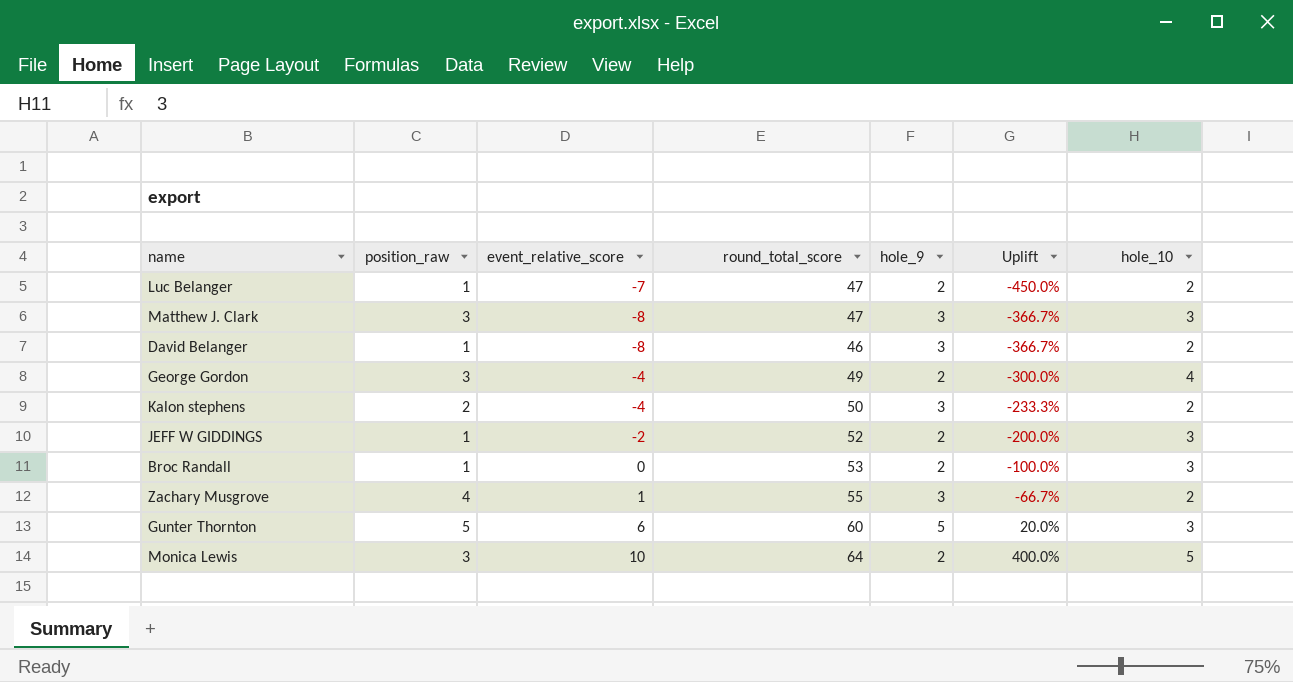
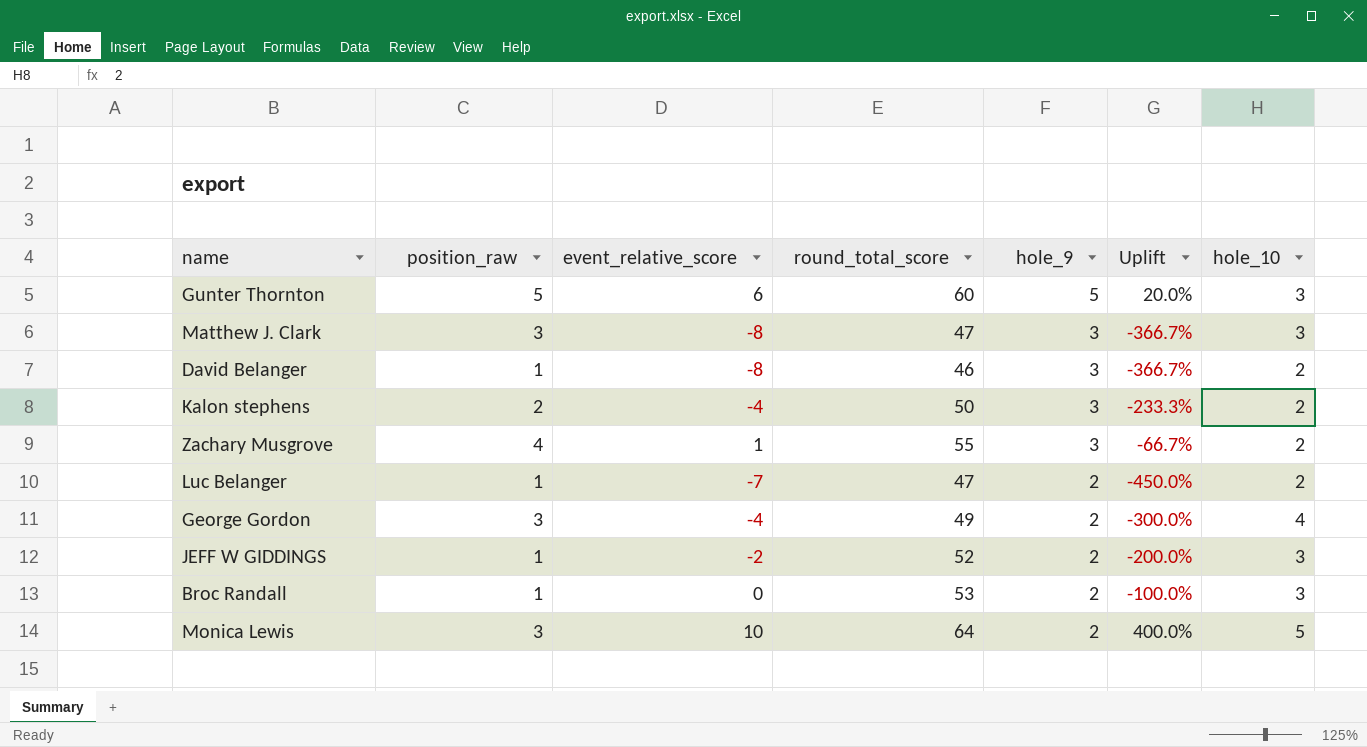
row order: Uplift ascending -> hole_9 descending

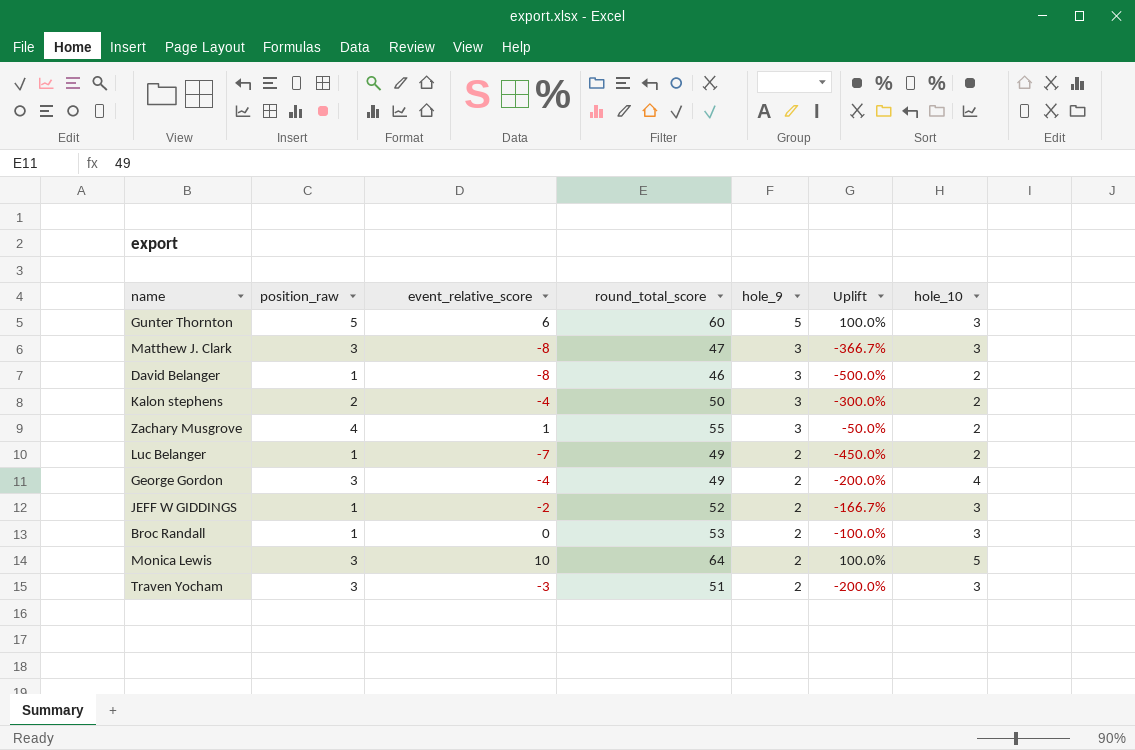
column Uplift | formula: ([event_relative_score] - [hole_9]) / [hole_9] -> ([event_relative_score] - [hole_10]) / [hole_10]
Luc Belanger | round_total_score: 47 -> 49
row Traven Yocham: none -> 3 | -3 | 51 | 2 | -200.0% | 3

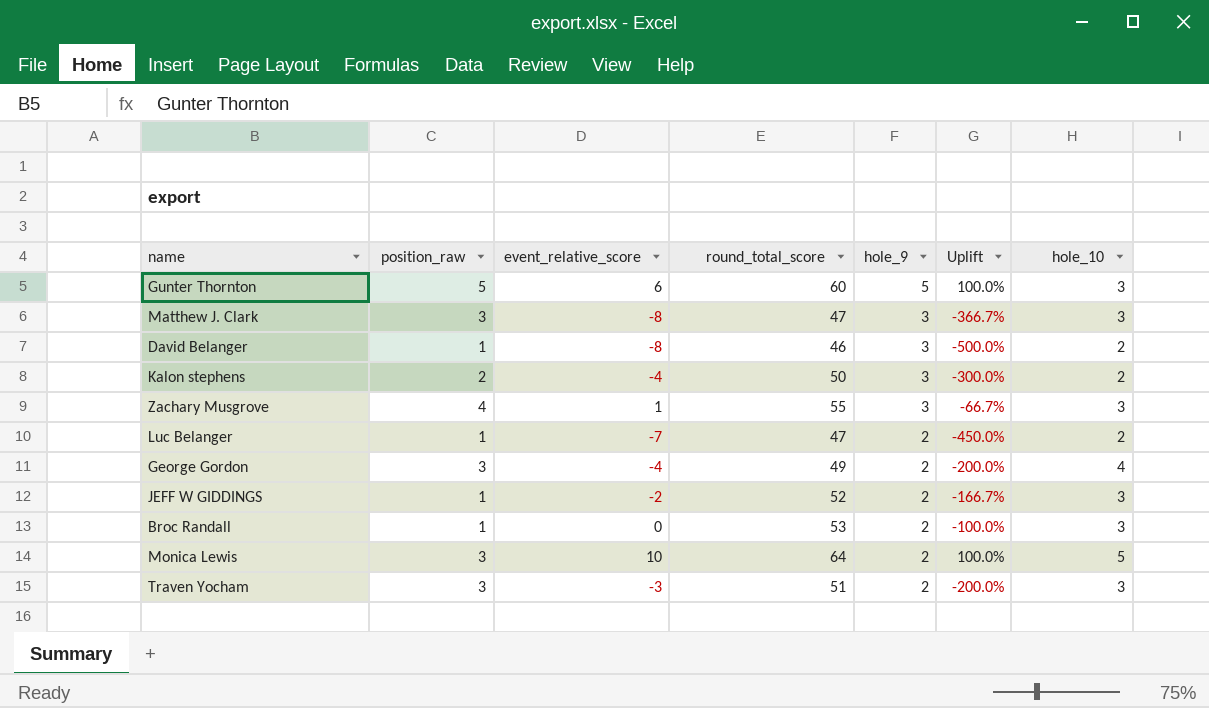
Zachary Musgrove | Uplift: -50.0% -> -66.7%
Zachary Musgrove | hole_10: 2 -> 3
Luc Belanger | round_total_score: 49 -> 47

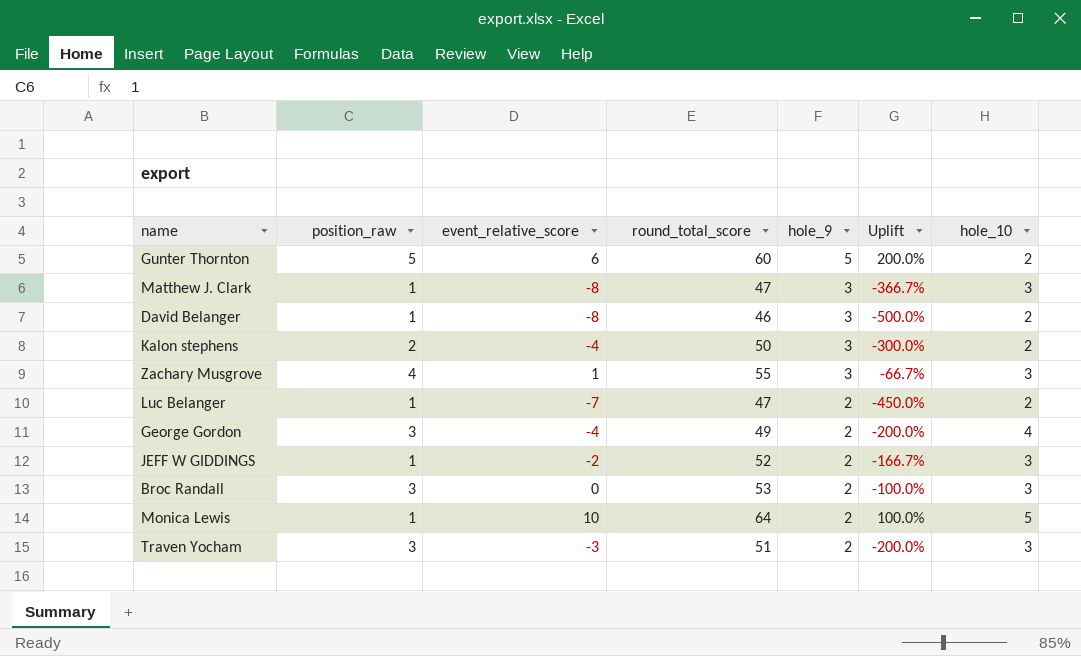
Gunter Thornton | Uplift: 100.0% -> 200.0%
Gunter Thornton | hole_10: 3 -> 2
Matthew J. Clark | position_raw: 3 -> 1
Broc Randall | position_raw: 1 -> 3
Monica Lewis | position_raw: 3 -> 1

